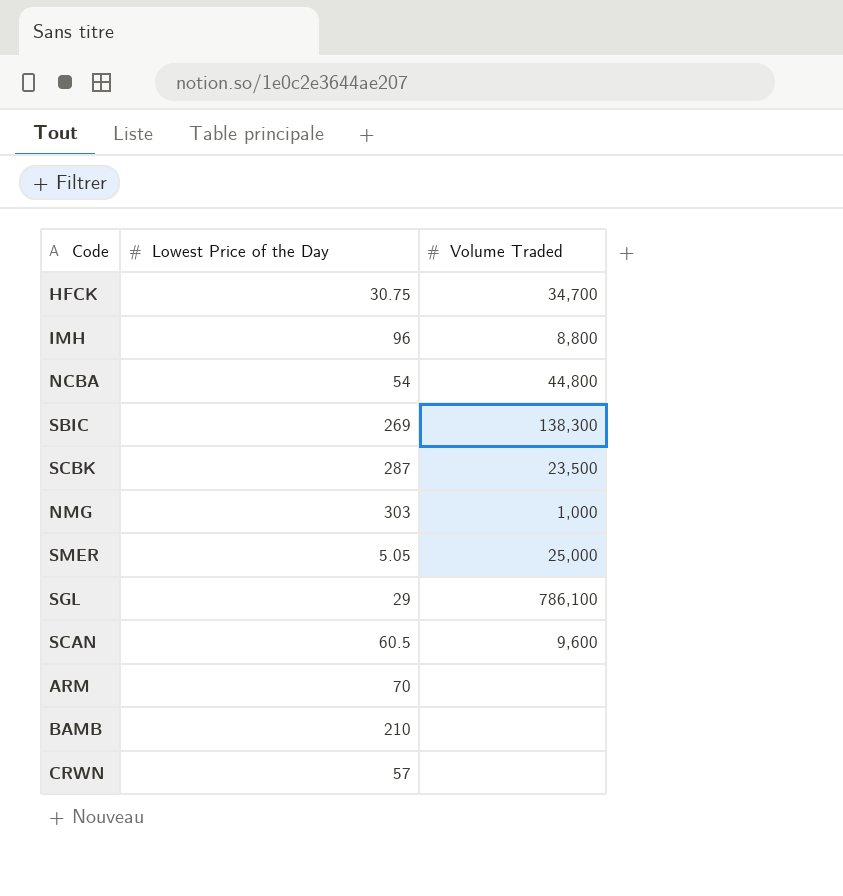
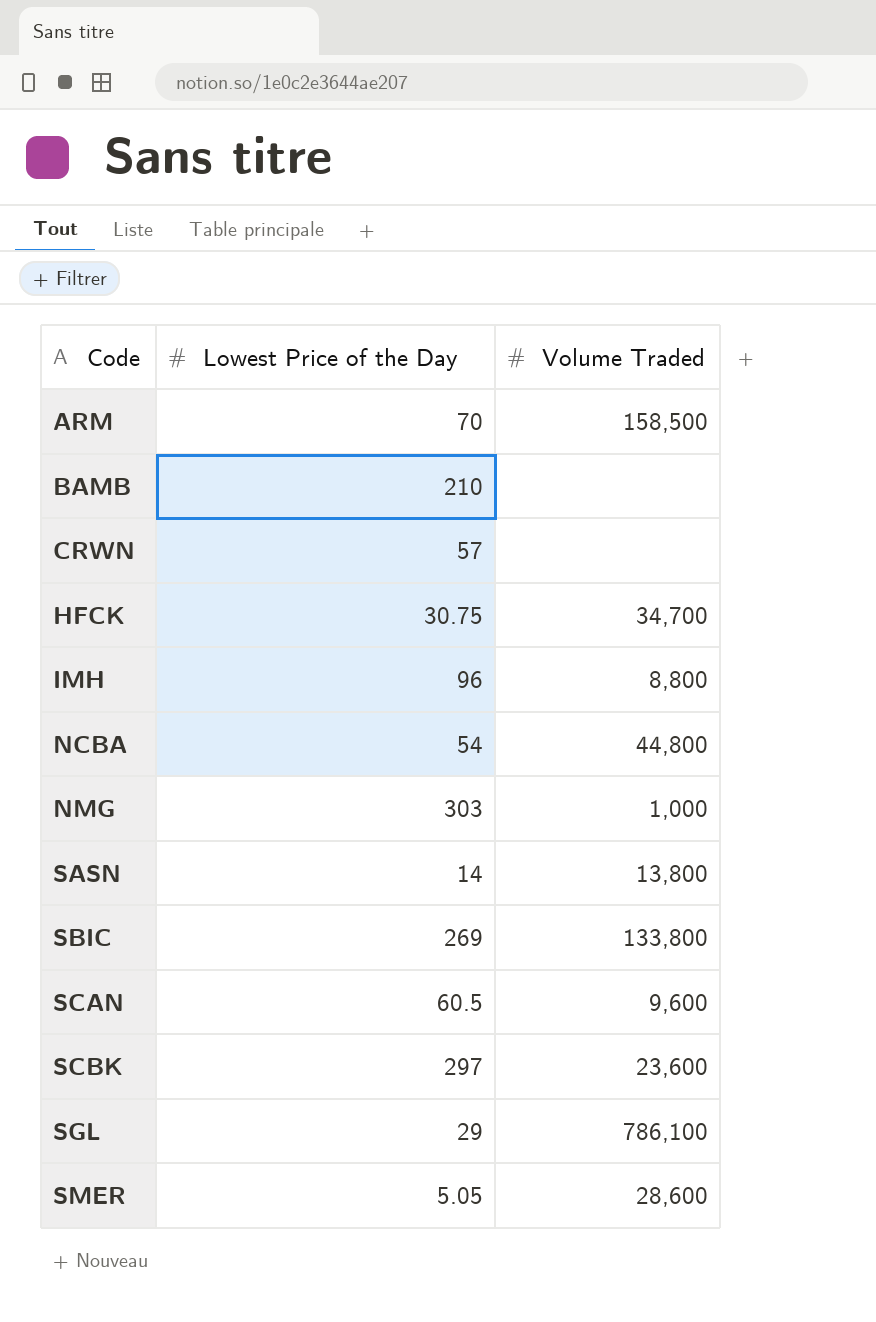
row order: none -> Code ascending
ARM | Volume Traded: none -> 158,500
row SASN: none -> 14 | 13,800
SBIC | Volume Traded: 138,300 -> 133,800
SCBK | Lowest Price of the Day: 287 -> 297
SCBK | Volume Traded: 23,500 -> 23,600
SMER | Volume Traded: 25,000 -> 28,600

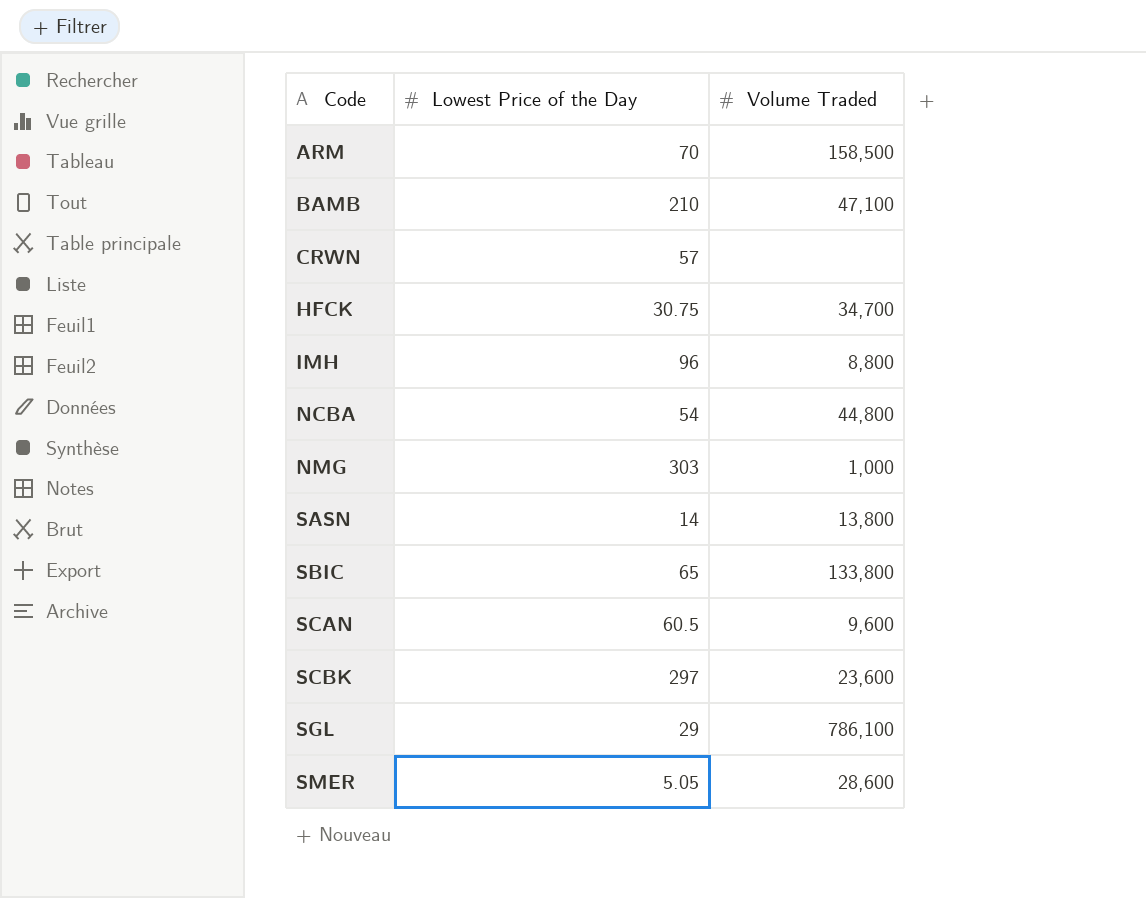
BAMB | Volume Traded: none -> 47,100
SBIC | Lowest Price of the Day: 269 -> 65

